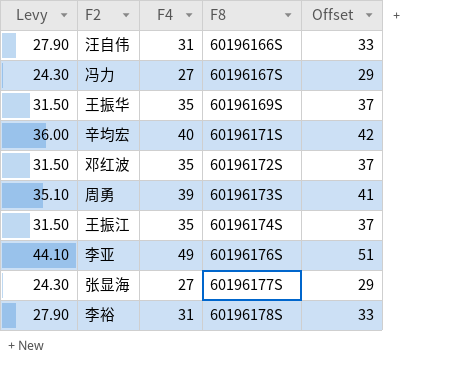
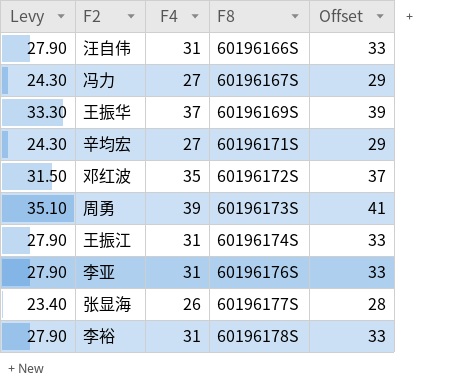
王振华 | Levy: 31.50 -> 33.30
王振华 | F4: 35 -> 37
王振华 | Offset: 37 -> 39
辛均宏 | Levy: 36.00 -> 24.30
辛均宏 | F4: 40 -> 27
辛均宏 | Offset: 42 -> 29
王振江 | Levy: 31.50 -> 27.90
王振江 | F4: 35 -> 31
王振江 | Offset: 37 -> 33
李亚 | Levy: 44.10 -> 27.90
李亚 | F4: 49 -> 31
李亚 | Offset: 51 -> 33
张显海 | Levy: 24.30 -> 23.40
张显海 | F4: 27 -> 26
张显海 | Offset: 29 -> 28

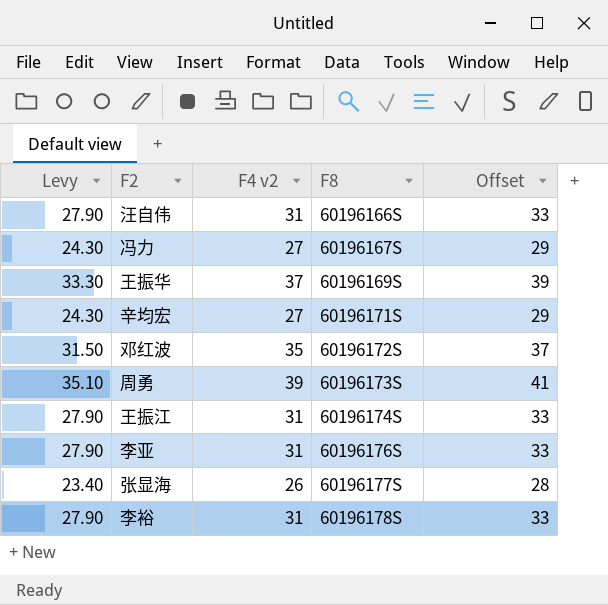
column name: F4 -> F4 v2

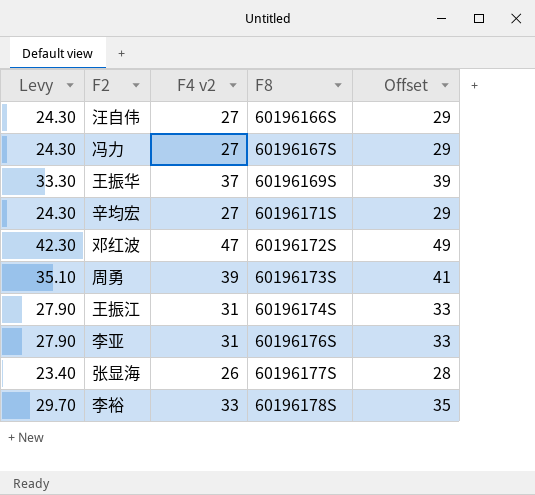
汪自伟 | Levy: 27.90 -> 24.30
汪自伟 | F4 v2: 31 -> 27
汪自伟 | Offset: 33 -> 29
邓红波 | Levy: 31.50 -> 42.30
邓红波 | F4 v2: 35 -> 47
邓红波 | Offset: 37 -> 49
李裕 | Levy: 27.90 -> 29.70
李裕 | F4 v2: 31 -> 33
李裕 | Offset: 33 -> 35

